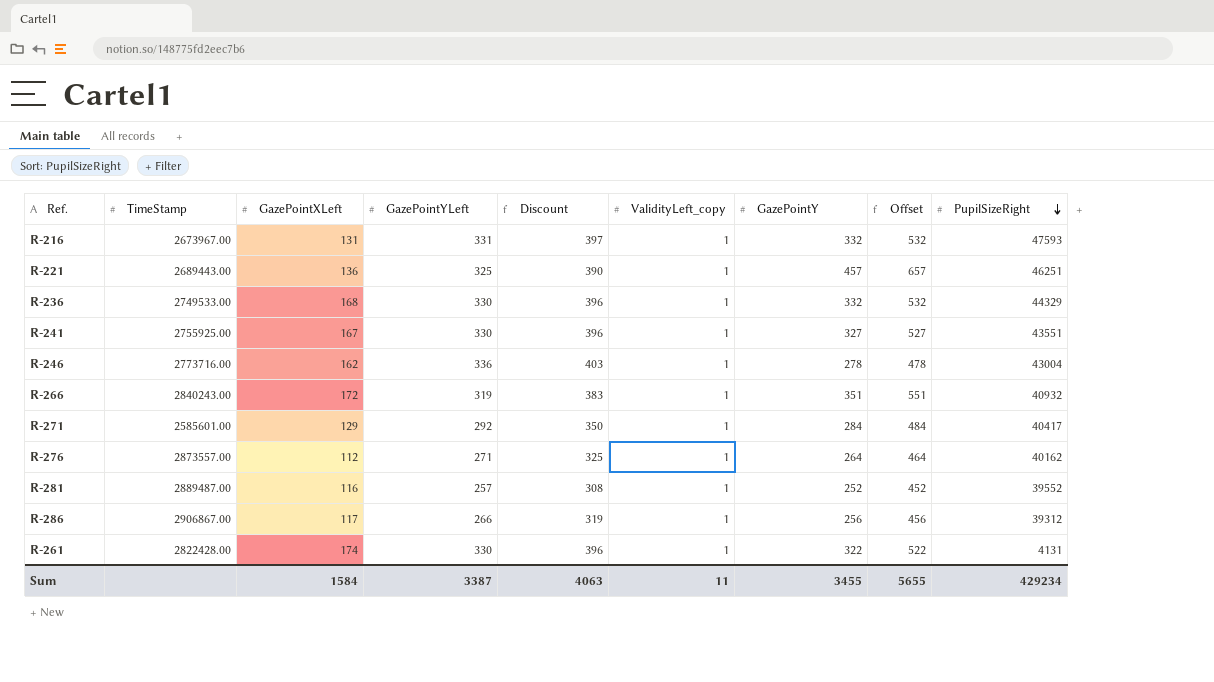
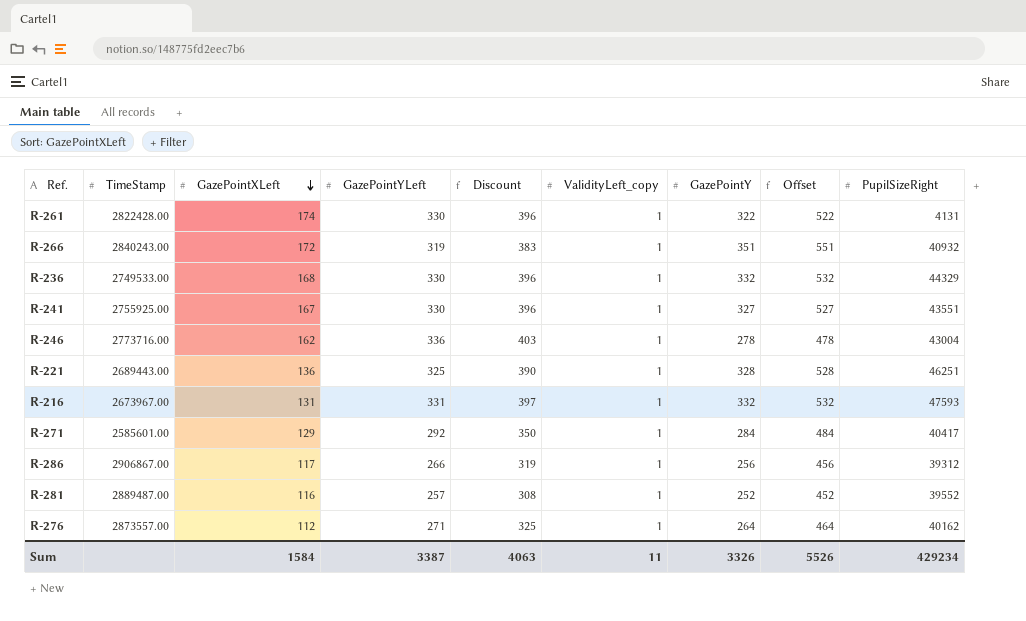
row order: PupilSizeRight descending -> GazePointXLeft descending
R-221 | GazePointY: 457 -> 328
R-221 | Offset: 657 -> 528
Sum | GazePointY: 3455 -> 3326
Sum | Offset: 5655 -> 5526

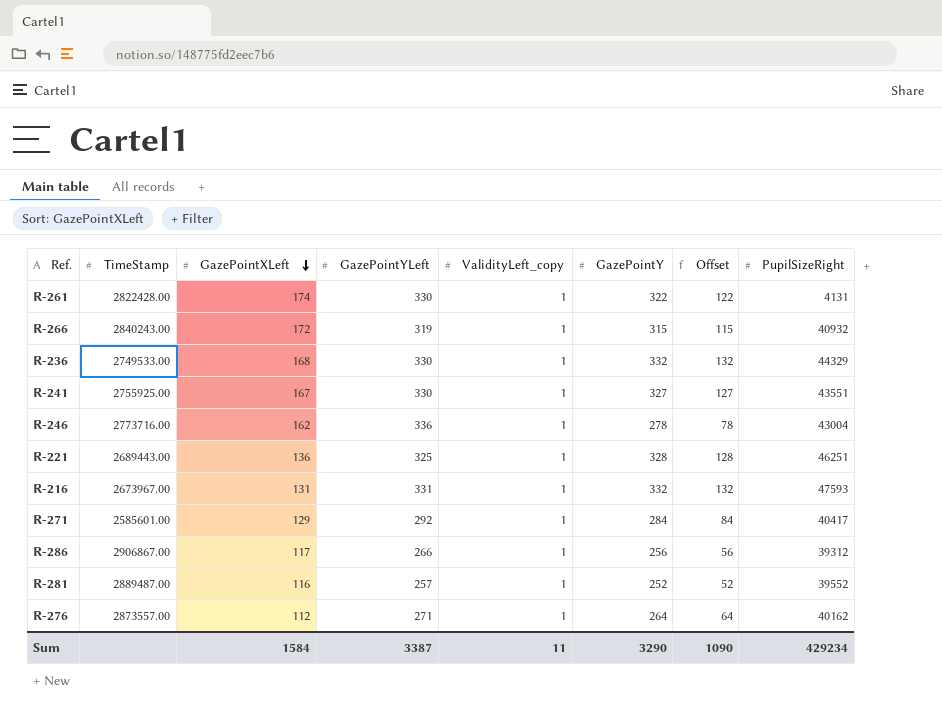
column Discount | formula: [GazePointYLeft] * 1.2 -> none
column Offset | formula: [GazePointY] + 200 -> [GazePointY] - 200
R-266 | GazePointY: 351 -> 315
Sum | GazePointY: 3326 -> 3290
Sum | Offset: 5526 -> 1090

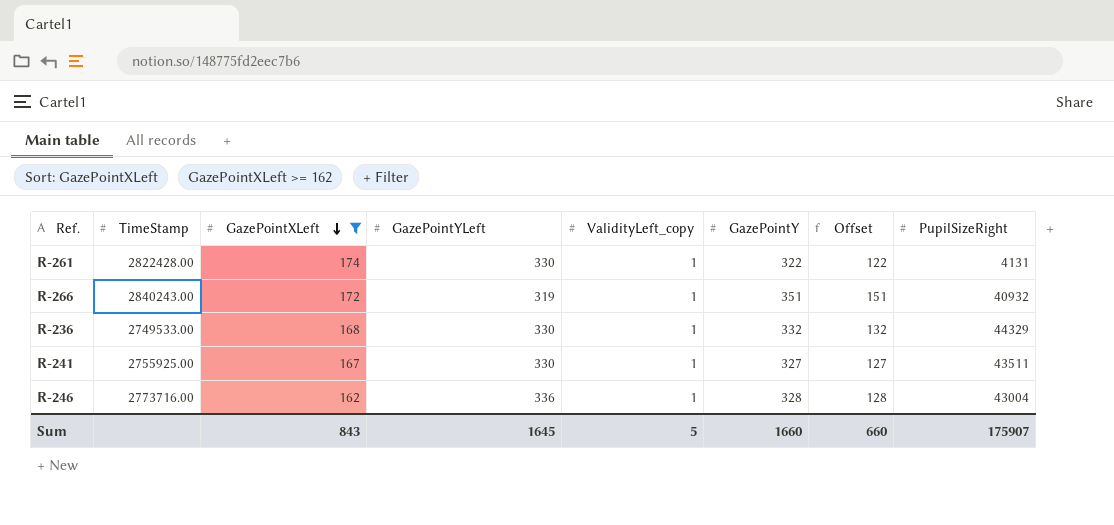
filter: none -> GazePointXLeft >= 162
R-266 | GazePointY: 315 -> 351
R-266 | Offset: 115 -> 151
R-241 | PupilSizeRight: 43551 -> 43511
R-246 | GazePointY: 278 -> 328
R-246 | Offset: 78 -> 128
Sum | GazePointXLeft: 1584 -> 843
Sum | GazePointYLeft: 3387 -> 1645
Sum | ValidityLeft_copy: 11 -> 5
Sum | GazePointY: 3290 -> 1660
Sum | Offset: 1090 -> 660
Sum | PupilSizeRight: 429234 -> 175907

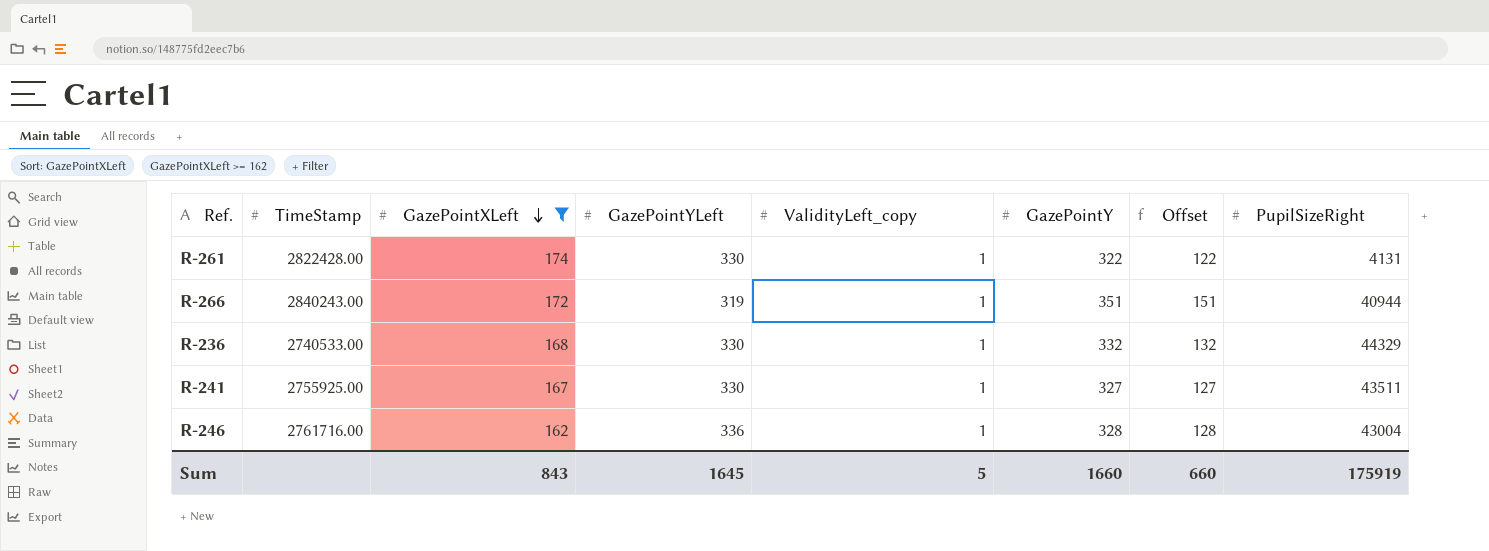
R-266 | PupilSizeRight: 40932 -> 40944
R-236 | TimeStamp: 2749533.00 -> 2740533.00
R-246 | TimeStamp: 2773716.00 -> 2761716.00
Sum | PupilSizeRight: 175907 -> 175919

